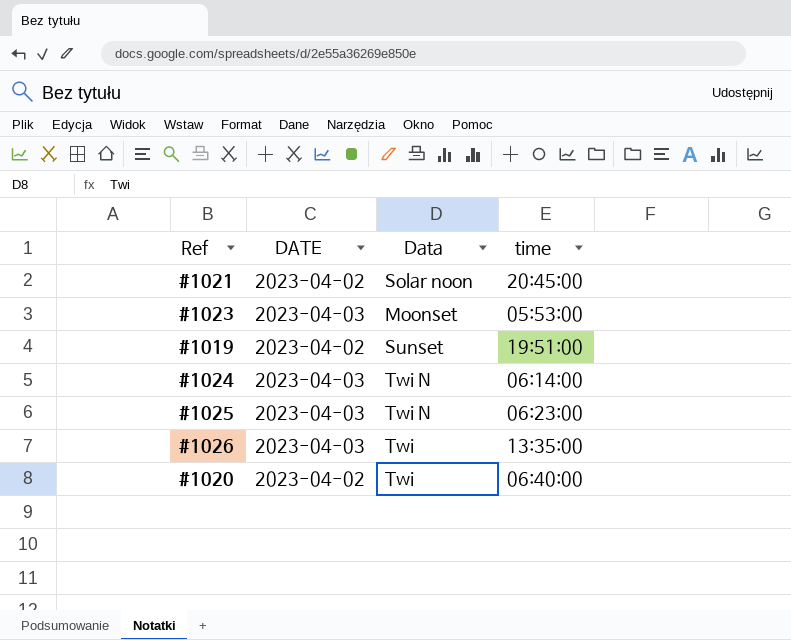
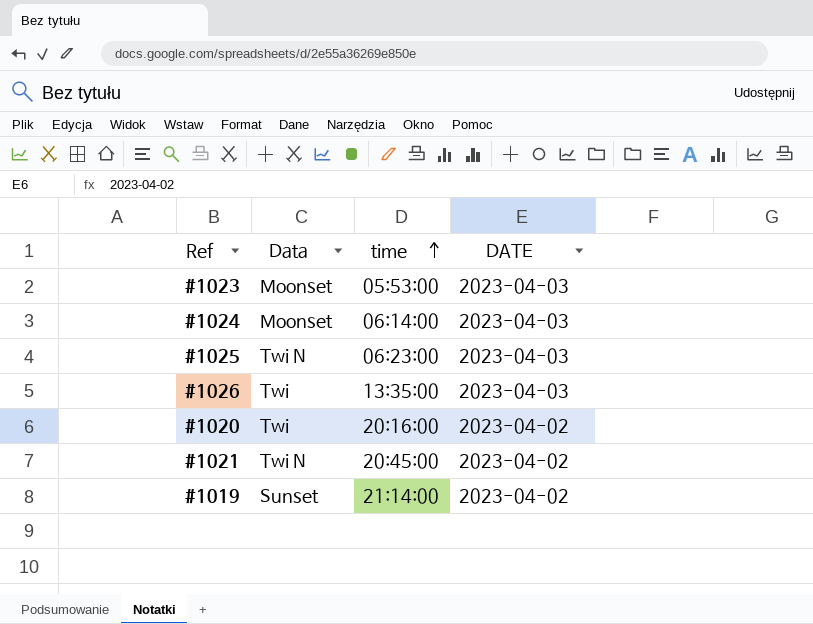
row order: none -> time ascending
column DATE | position: 2 -> 4
#1024 | Data: Twi N -> Moonset
#1020 | time: 06:40:00 -> 20:16:00
#1021 | Data: Solar noon -> Twi N
#1019 | time: 19:51:00 -> 21:14:00

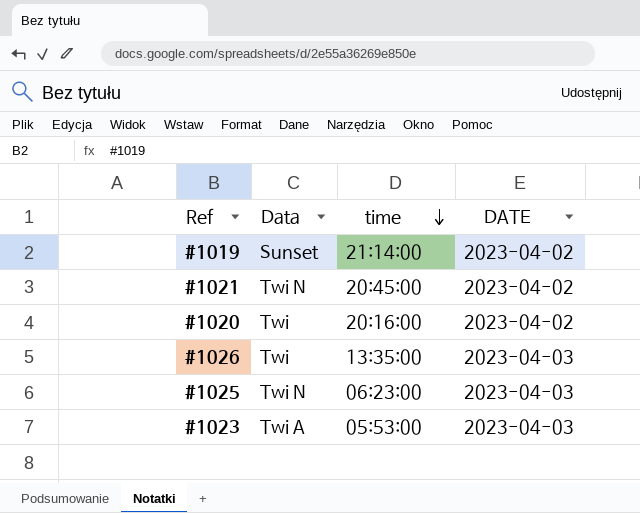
row order: time ascending -> time descending
row #1024: Moonset | 06:14:00 | 2023-04-03 -> none
#1023 | Data: Moonset -> Twi A

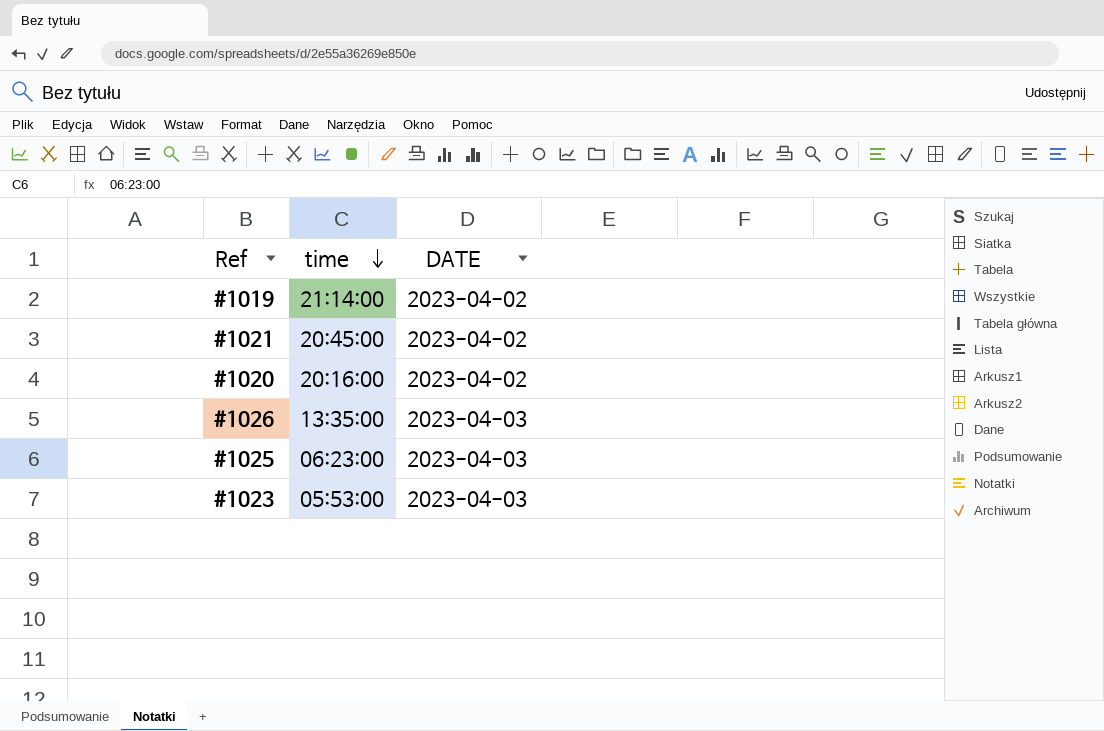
column Data | position: 2 -> none

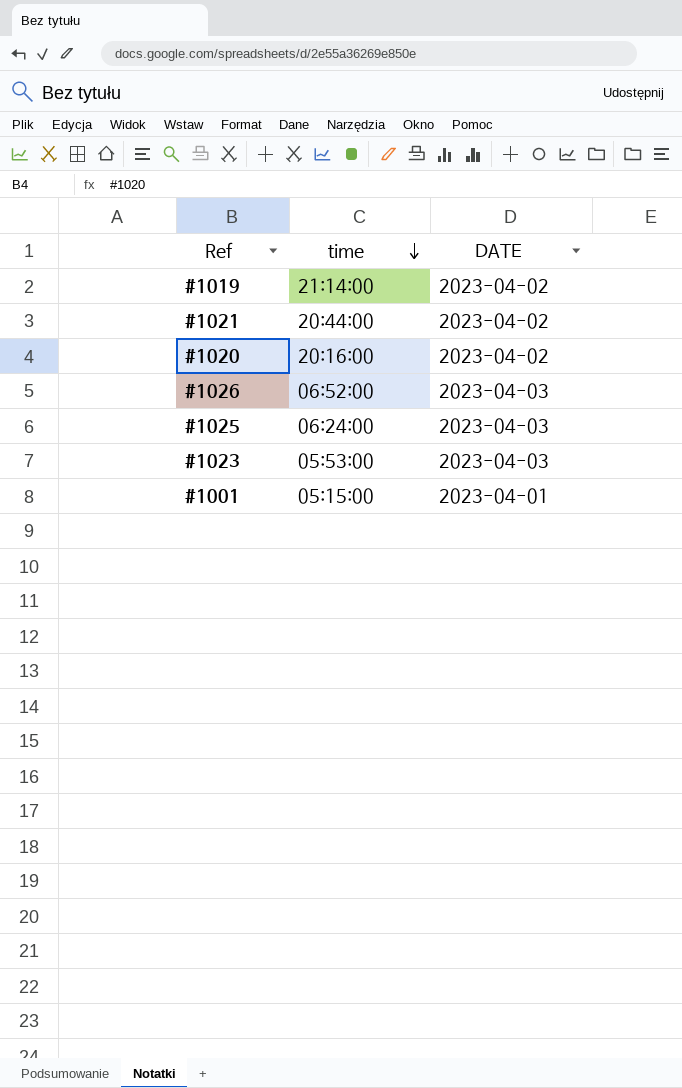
#1021 | time: 20:45:00 -> 20:44:00
#1026 | time: 13:35:00 -> 06:52:00
#1025 | time: 06:23:00 -> 06:24:00
row #1001: none -> 05:15:00 | 2023-04-01

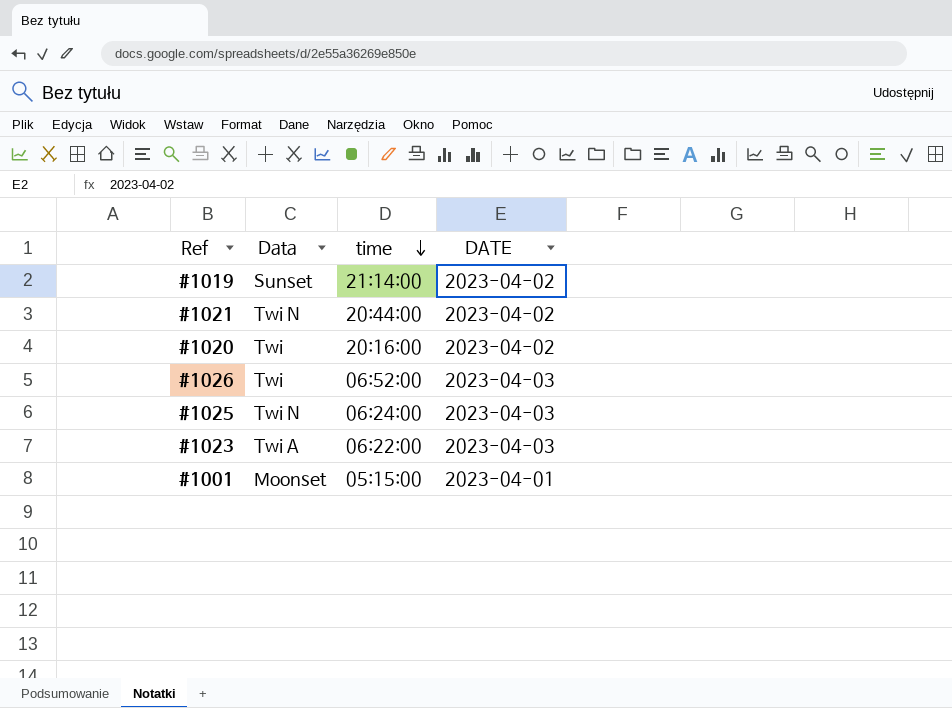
column Data | position: none -> 2
#1023 | time: 05:53:00 -> 06:22:00

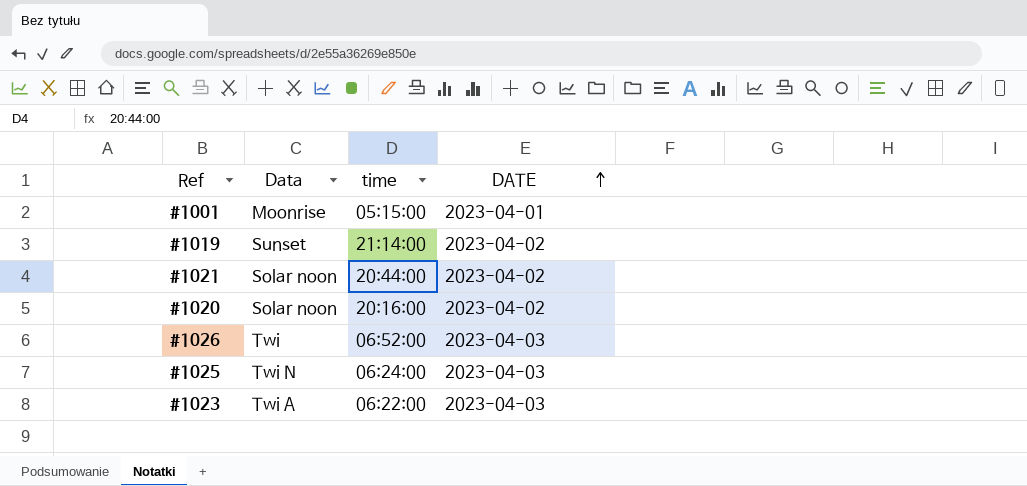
row order: time descending -> DATE ascending
#1001 | Data: Moonset -> Moonrise
#1021 | Data: Twi N -> Solar noon
#1020 | Data: Twi -> Solar noon

